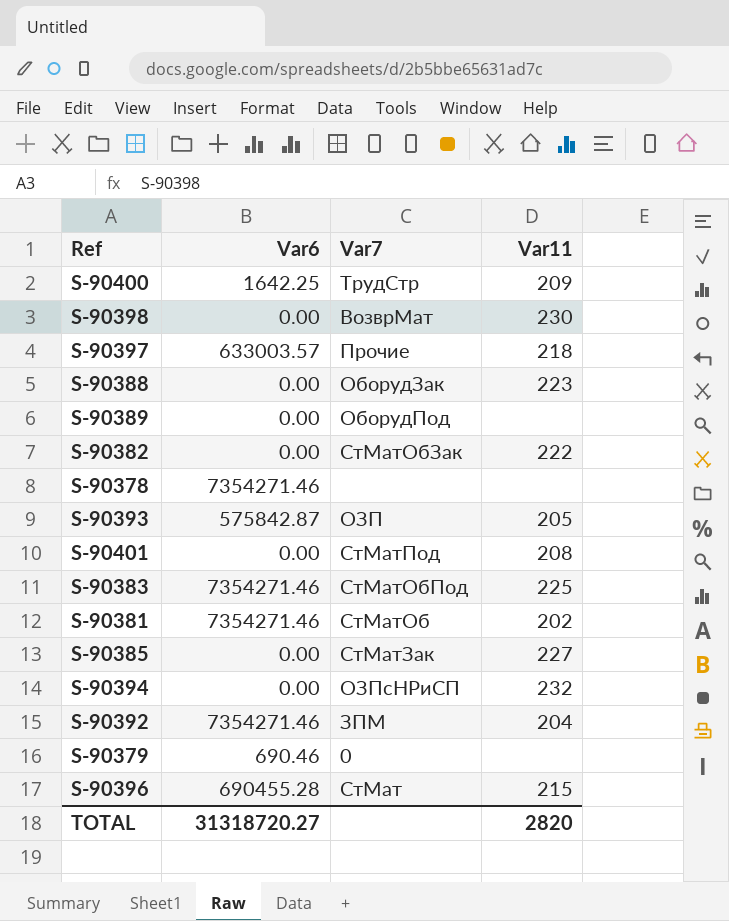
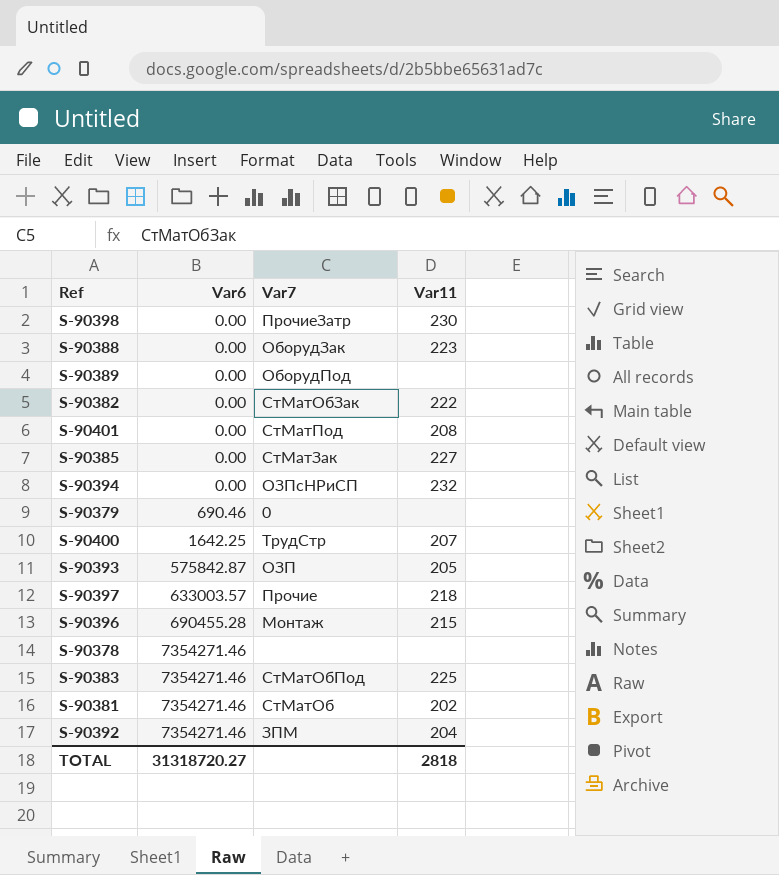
row order: none -> Var6 ascending
S-90398 | Var7: ВозврМат -> ПрочиеЗатр
S-90400 | Var11: 209 -> 207
S-90396 | Var7: СтМат -> Монтаж
TOTAL | Var11: 2820 -> 2818

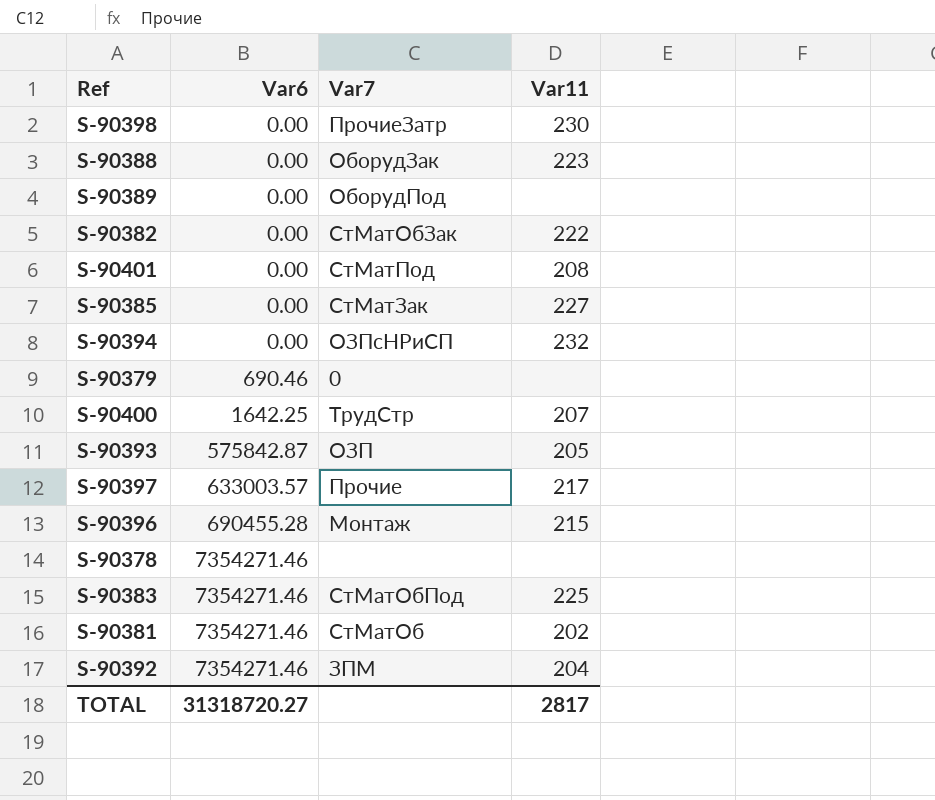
S-90397 | Var11: 218 -> 217
TOTAL | Var11: 2818 -> 2817

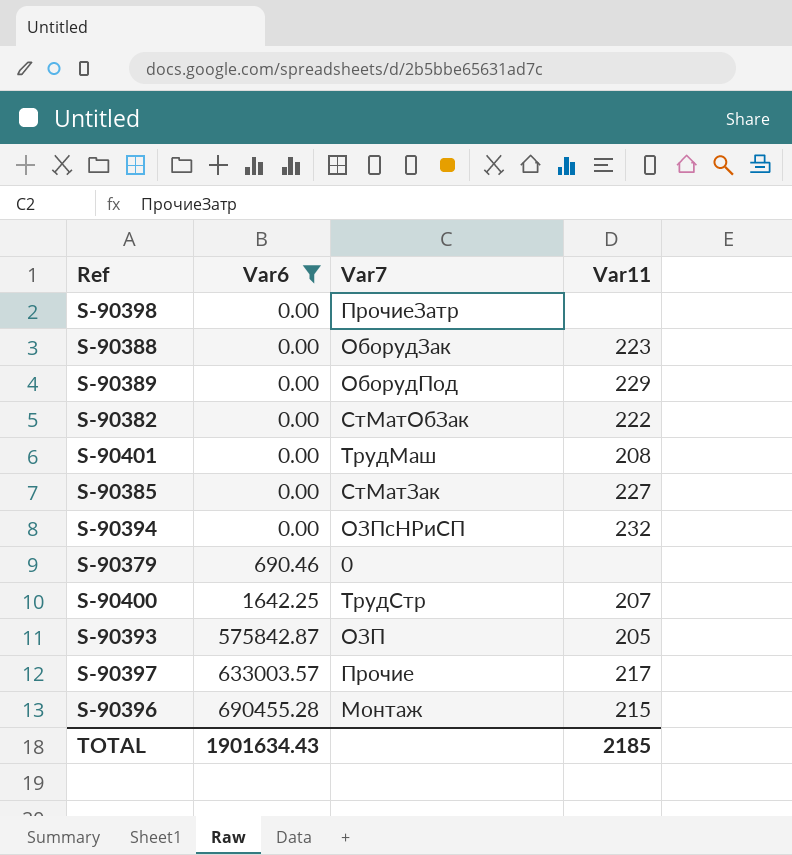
filter: none -> Var6 != 7354271.46
S-90398 | Var11: 230 -> none
S-90389 | Var11: none -> 229
S-90401 | Var7: СтМатПод -> ТрудМаш
TOTAL | Var6: 31318720.27 -> 1901634.43
TOTAL | Var11: 2817 -> 2185

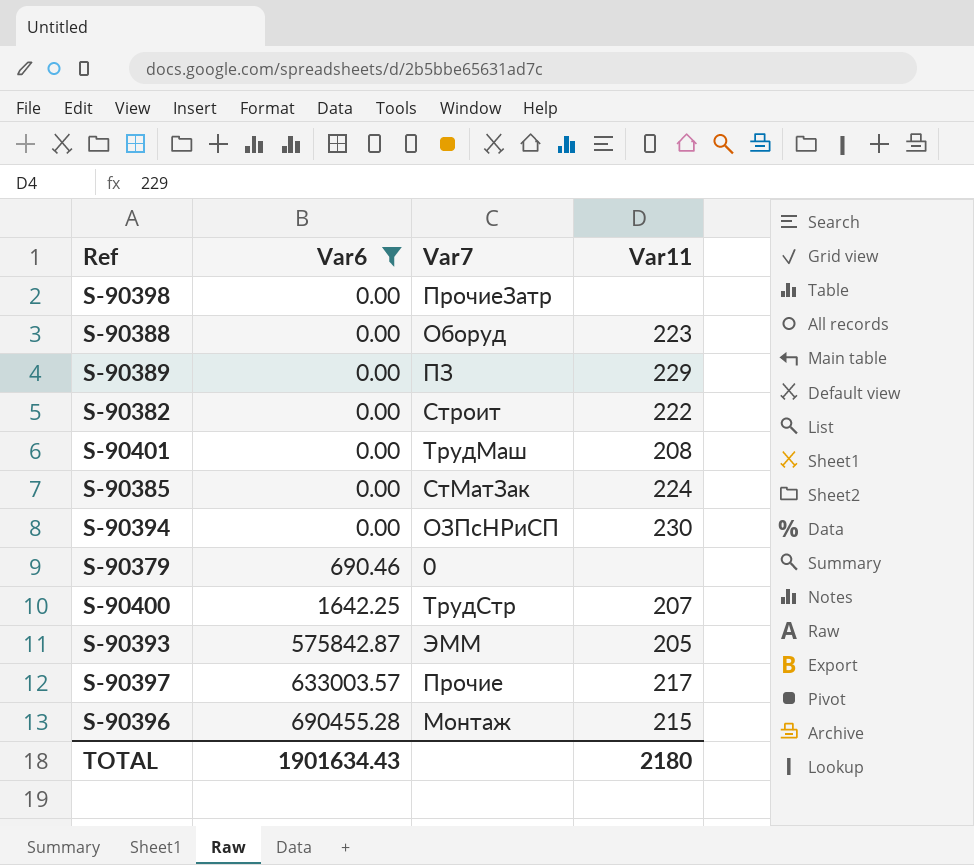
S-90388 | Var7: ОборудЗак -> Оборуд
S-90389 | Var7: ОборудПод -> ПЗ
S-90382 | Var7: СтМатОбЗак -> Строит
S-90385 | Var11: 227 -> 224
S-90394 | Var11: 232 -> 230
S-90393 | Var7: ОЗП -> ЭММ
TOTAL | Var11: 2185 -> 2180

